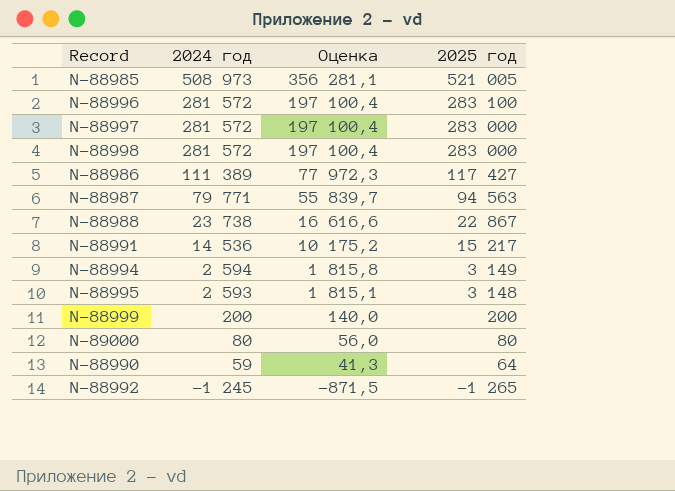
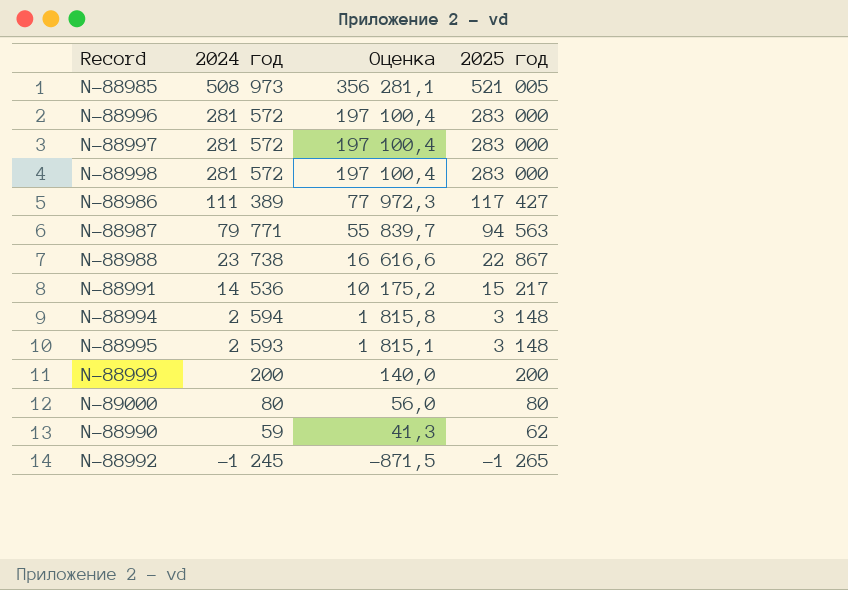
N-88996 | 2025 год: 283 100 -> 283 000
N-88994 | 2025 год: 3 149 -> 3 148
N-88990 | 2025 год: 64 -> 62

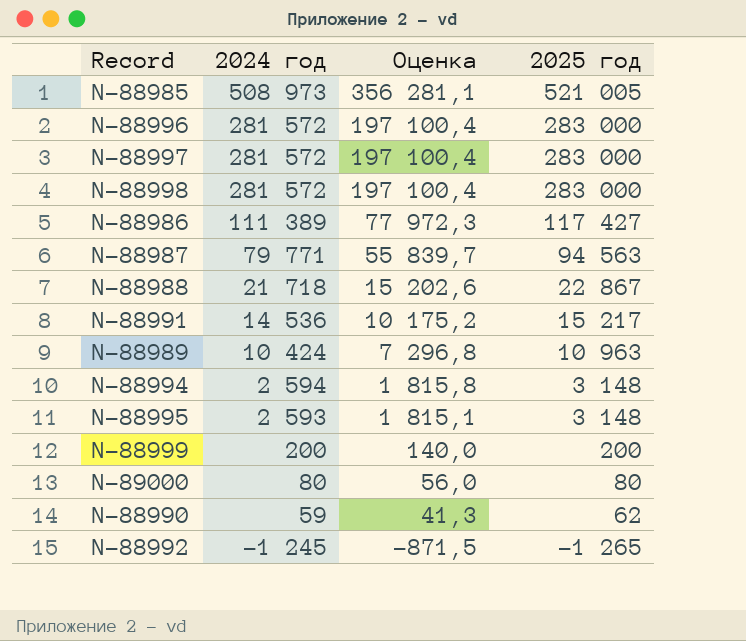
N-88988 | 2024 год: 23 738 -> 21 718
N-88988 | Оценка: 16 616,6 -> 15 202,6
row N-88989: none -> 10 424 | 7 296,8 | 10 963

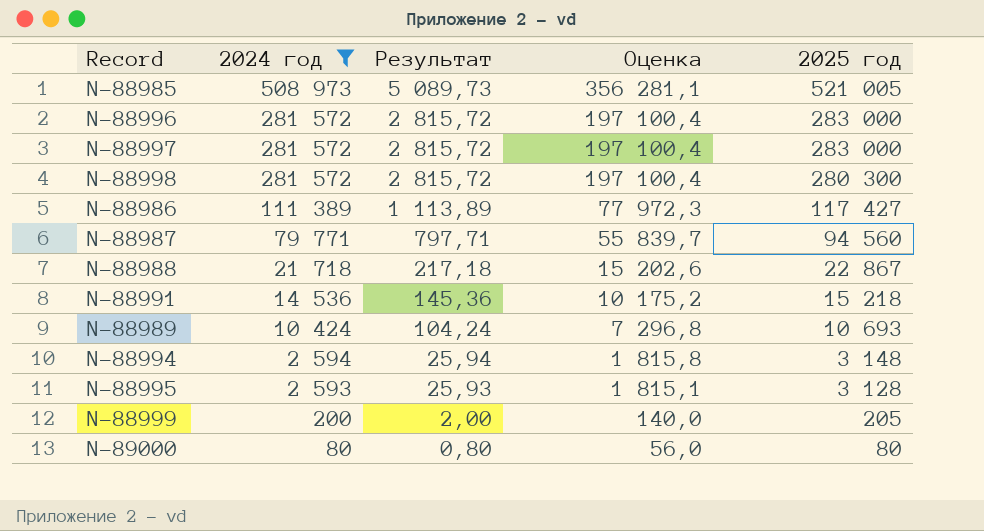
filter: none -> 2024 год >= 80
column Результат | formula: none -> [2024 год] * 0,01
N-88998 | 2025 год: 283 000 -> 280 300
N-88987 | 2025 год: 94 563 -> 94 560
N-88991 | 2025 год: 15 217 -> 15 218
N-88989 | 2025 год: 10 963 -> 10 693
N-88995 | 2025 год: 3 148 -> 3 128
N-88999 | 2025 год: 200 -> 205

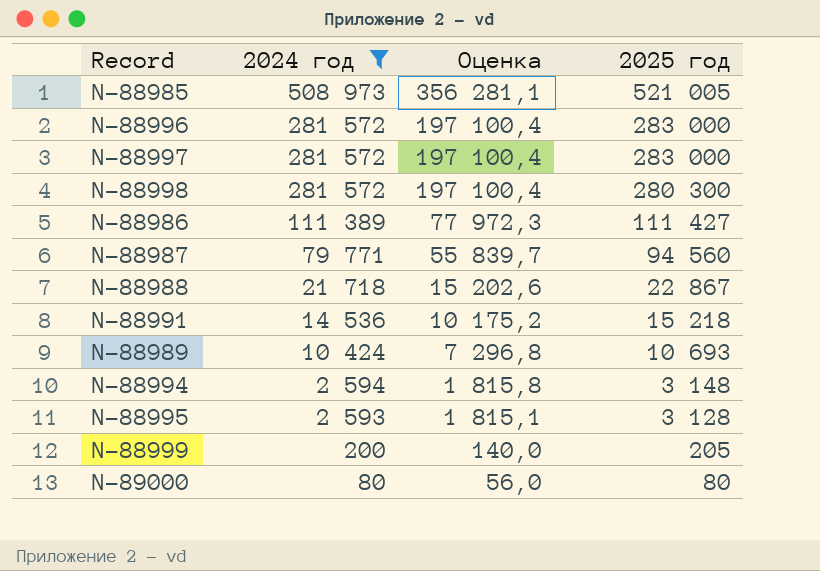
column Результат | formula: [2024 год] * 0,01 -> none
N-88986 | 2025 год: 117 427 -> 111 427

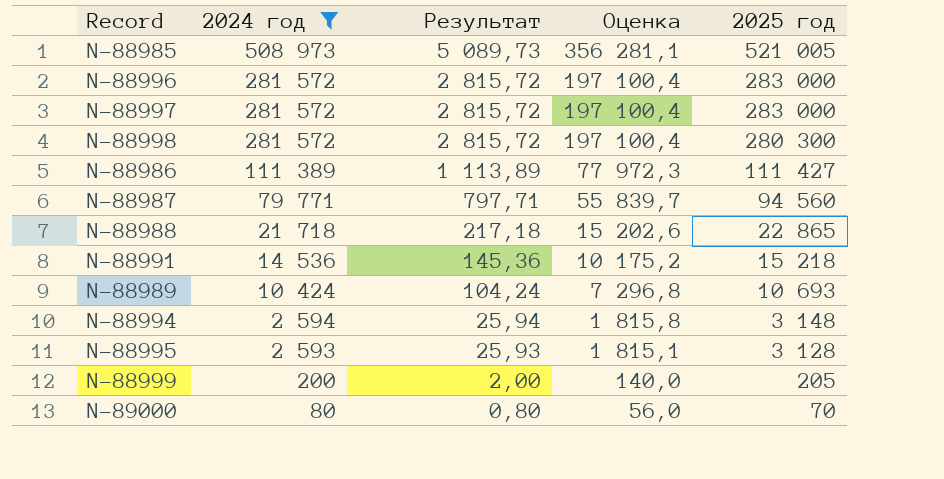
column Результат | formula: none -> [2024 год] * 0,01
N-88988 | 2025 год: 22 867 -> 22 865
N-89000 | 2025 год: 80 -> 70

